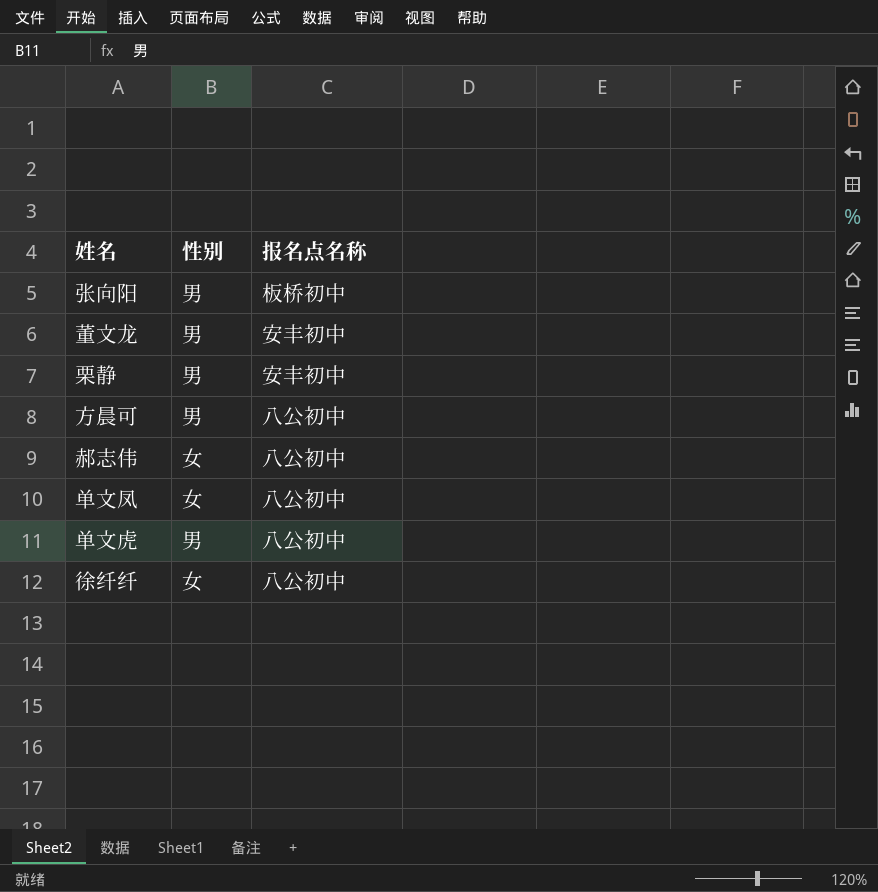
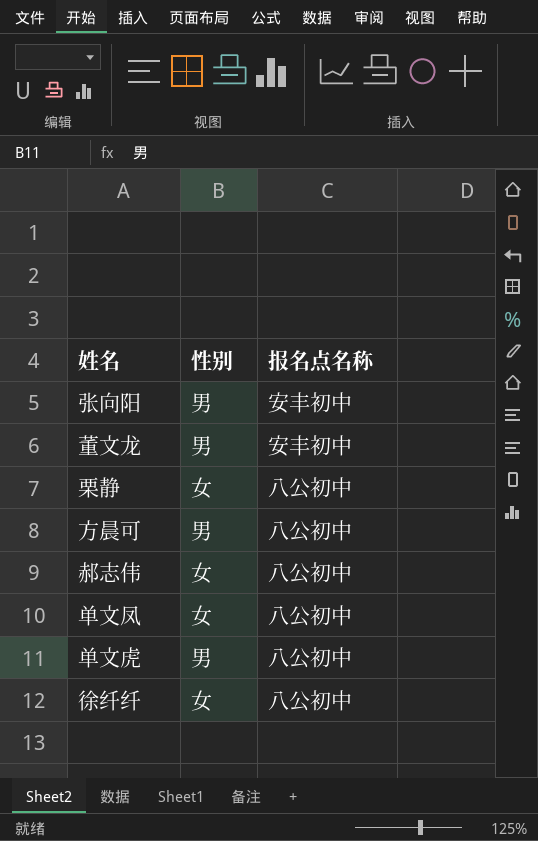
张向阳 | 报名点名称: 板桥初中 -> 安丰初中
栗静 | 性别: 男 -> 女
栗静 | 报名点名称: 安丰初中 -> 八公初中

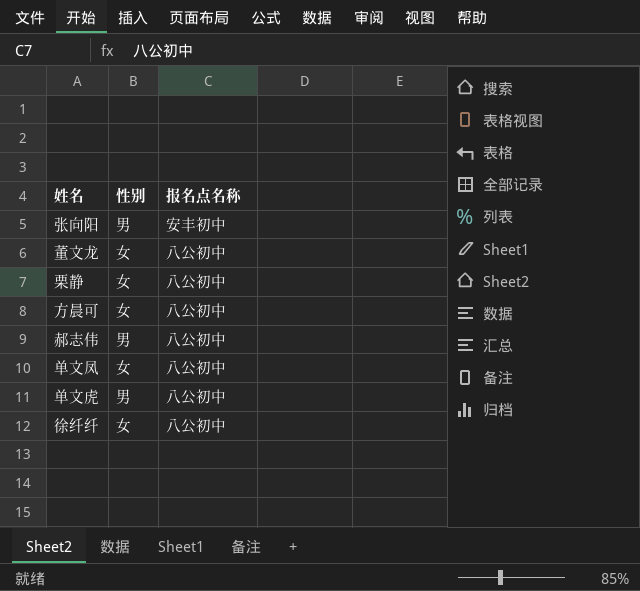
董文龙 | 性别: 男 -> 女
董文龙 | 报名点名称: 安丰初中 -> 八公初中
方晨可 | 性别: 男 -> 女
郝志伟 | 性别: 女 -> 男

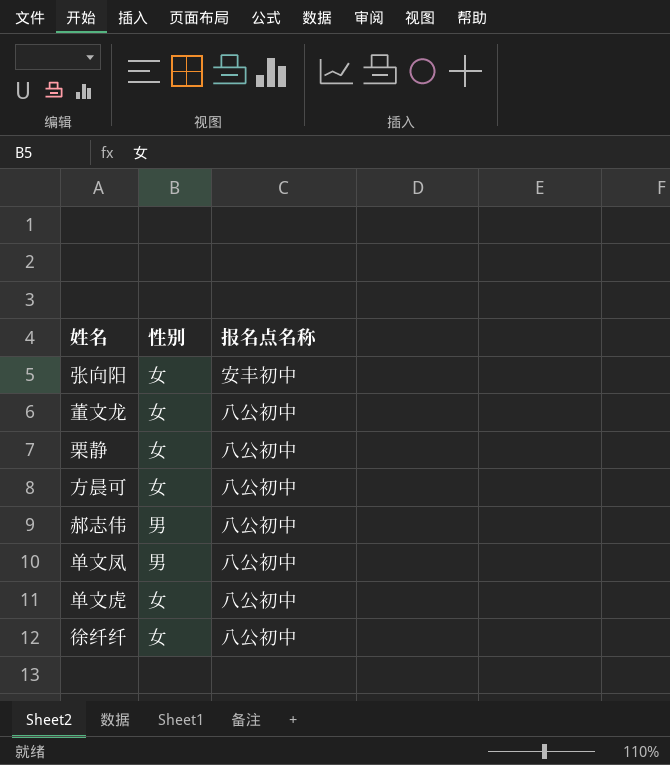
张向阳 | 性别: 男 -> 女
单文凤 | 性别: 女 -> 男
单文虎 | 性别: 男 -> 女

